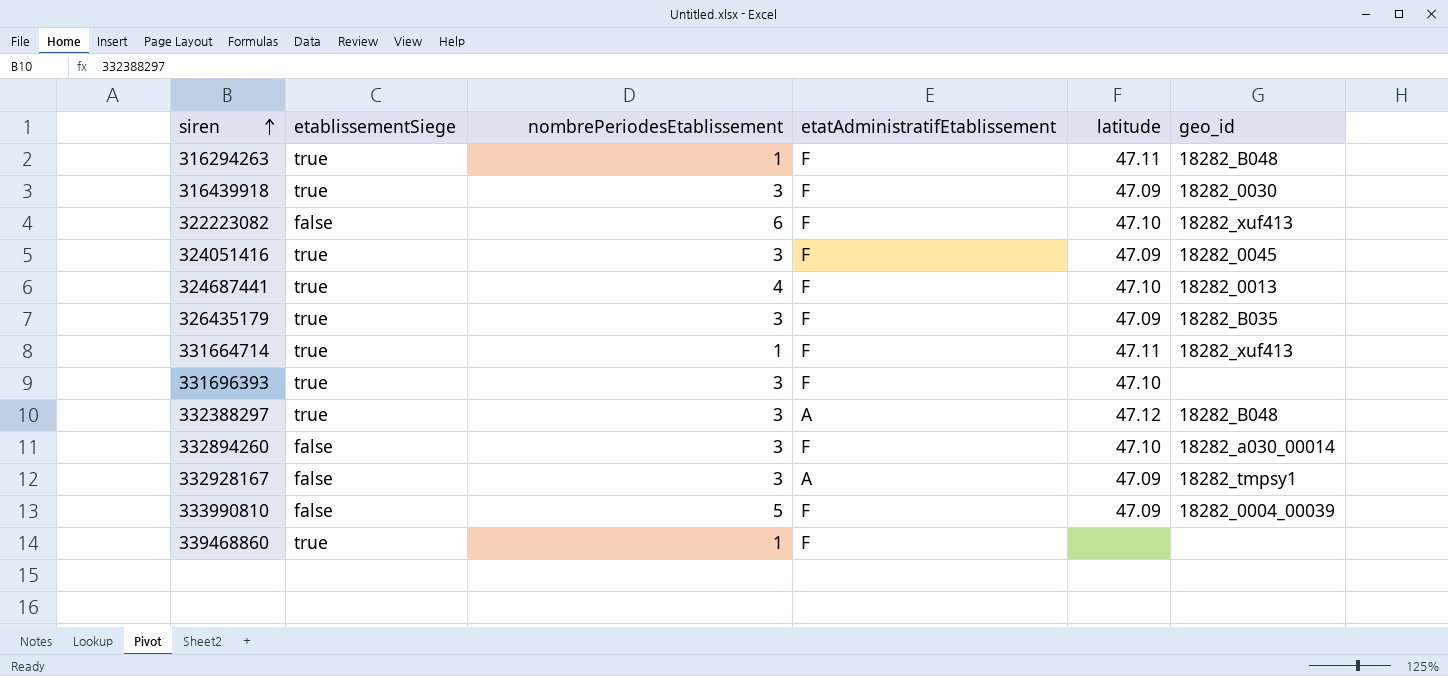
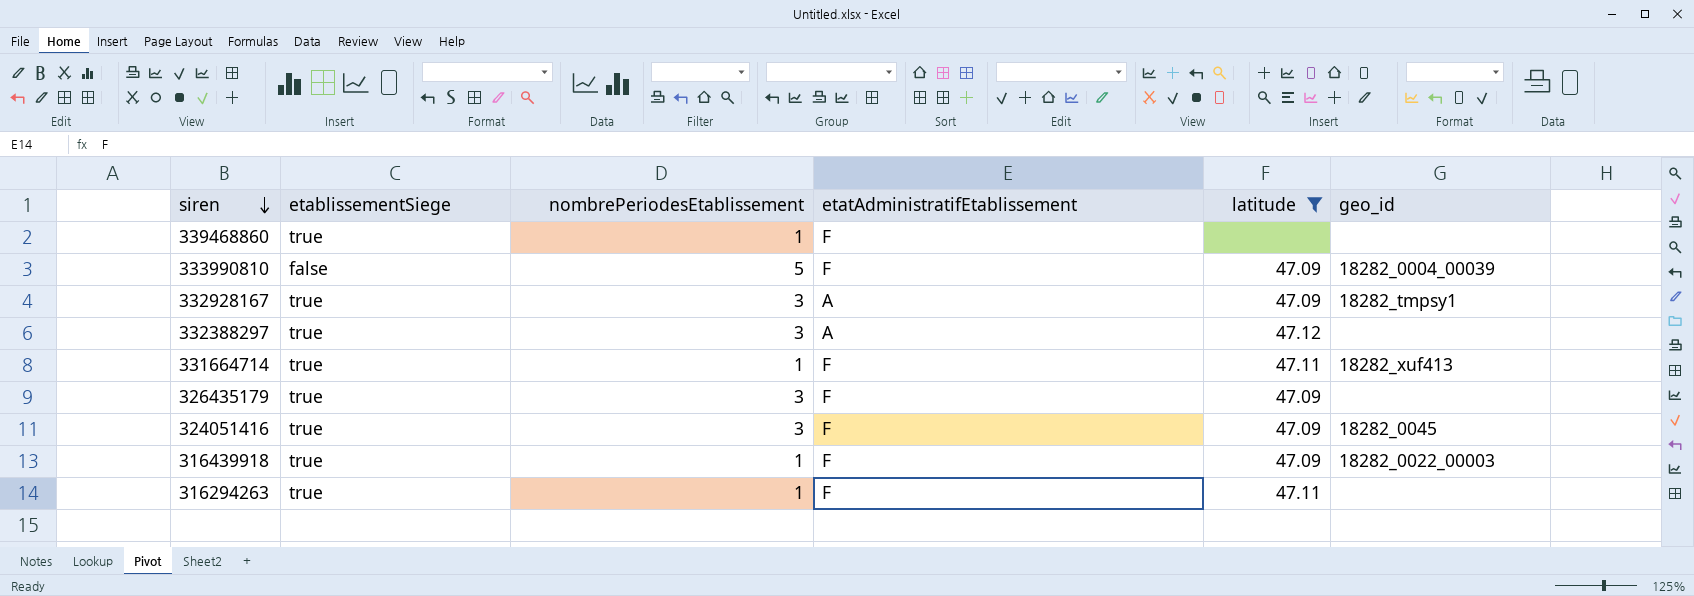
filter: none -> latitude != 47.10
row order: siren ascending -> siren descending
332928167 | etablissementSiege: false -> true
332388297 | geo_id: 18282_B048 -> none
326435179 | geo_id: 18282_B035 -> none
316439918 | nombrePeriodesEtablissement: 3 -> 1
316439918 | geo_id: 18282_0030 -> 18282_0022_00003
316294263 | geo_id: 18282_B048 -> none

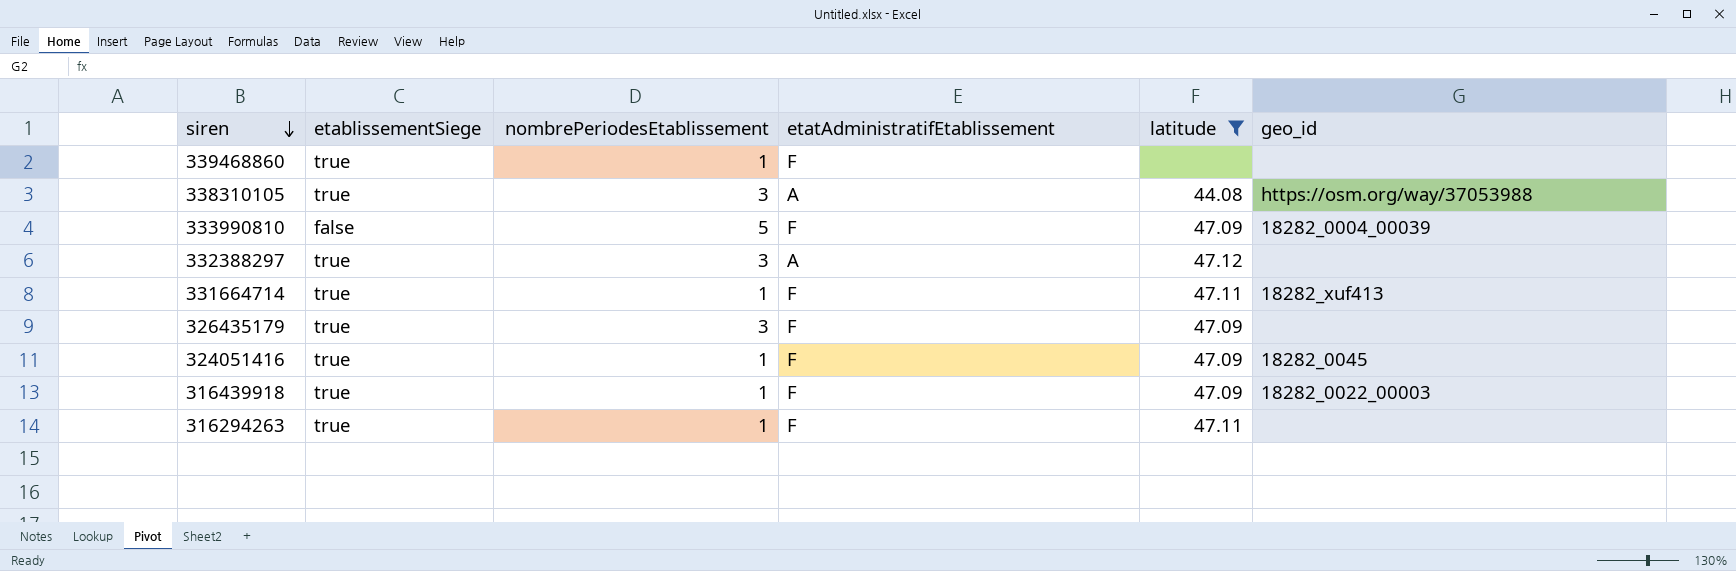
row 332928167: true | 3 | A | 47.09 | 18282_tmpsy1 -> none
row 338310105: none -> true | 3 | A | 44.08 | https://osm.org/way/37053988
324051416 | nombrePeriodesEtablissement: 3 -> 1

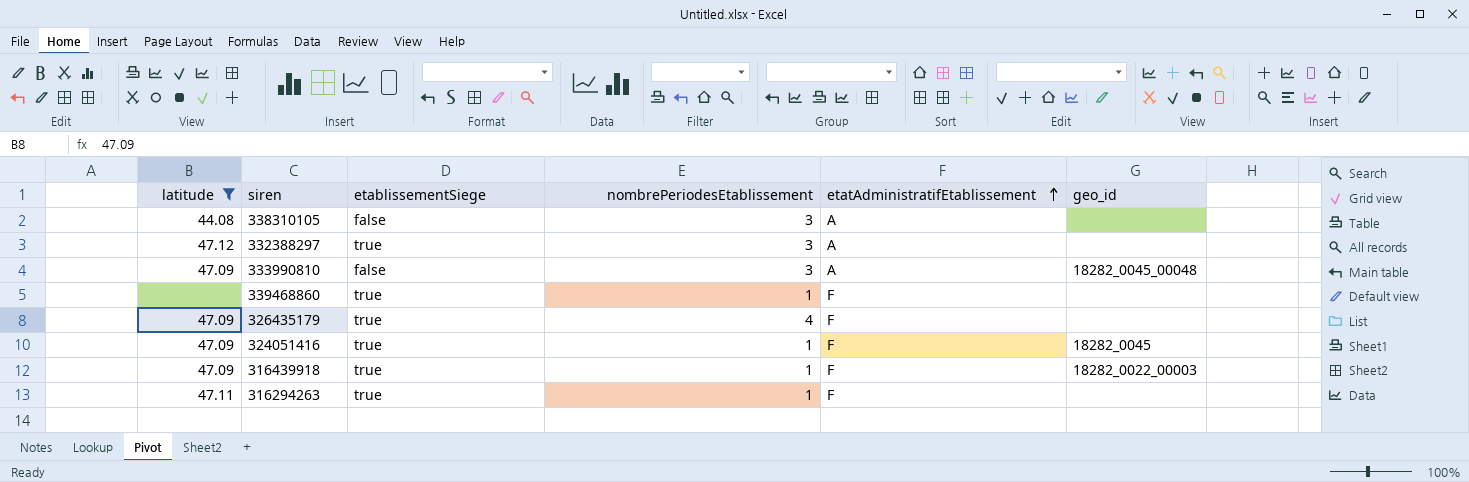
row order: siren descending -> etatAdministratifEtablissement ascending
column latitude | position: 5 -> 1
row 331664714: true | 1 | F | 47.11 | 18282_xuf413 -> none
338310105 | etablissementSiege: true -> false
338310105 | geo_id: https://osm.org/way/37053988 -> none
333990810 | nombrePeriodesEtablissement: 5 -> 3
333990810 | etatAdministratifEtablissement: F -> A
333990810 | geo_id: 18282_0004_00039 -> 18282_0045_00048
326435179 | nombrePeriodesEtablissement: 3 -> 4

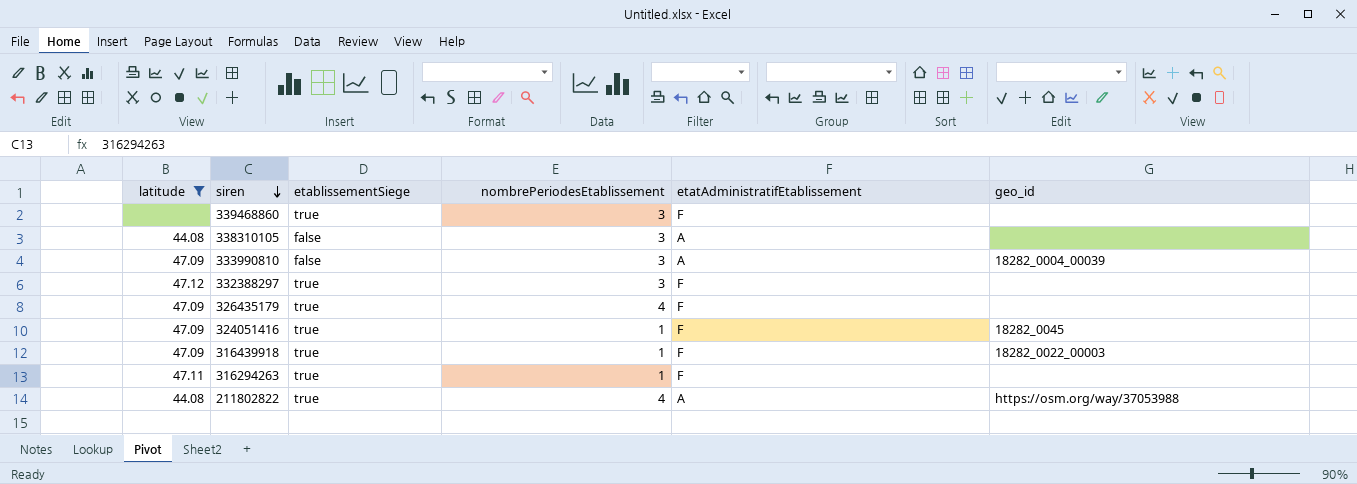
row order: etatAdministratifEtablissement ascending -> siren descending
339468860 | nombrePeriodesEtablissement: 1 -> 3
333990810 | geo_id: 18282_0045_00048 -> 18282_0004_00039
332388297 | etatAdministratifEtablissement: A -> F
row 211802822: none -> 44.08 | true | 4 | A | https://osm.org/way/37053988

